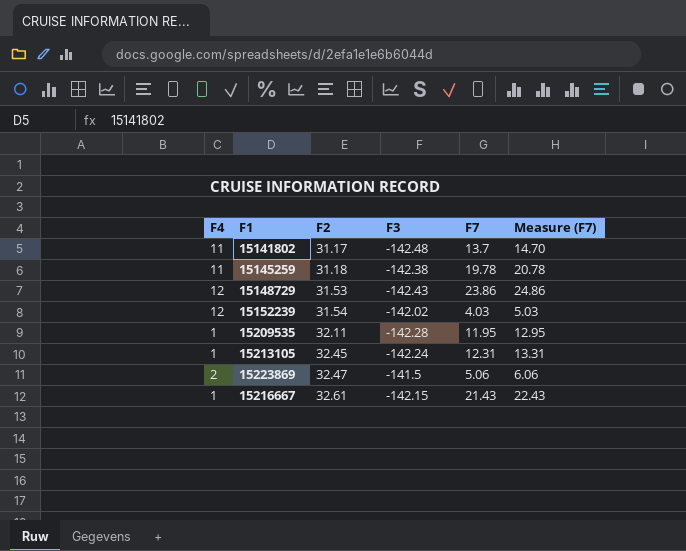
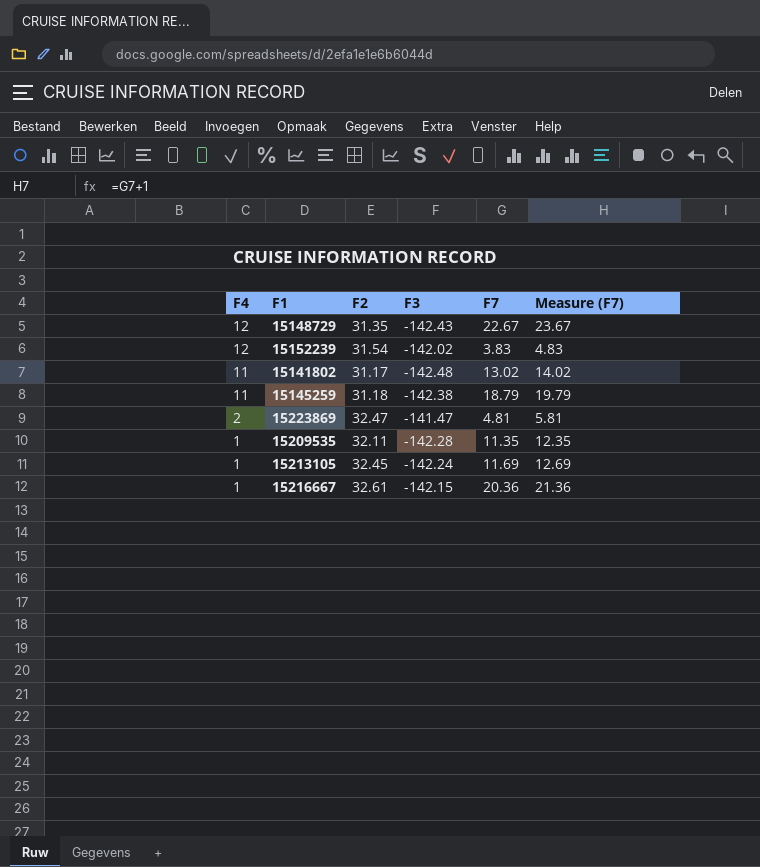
row order: F2 ascending -> F4 descending
15148729 | F2: 31.53 -> 31.35
15148729 | F7: 23.86 -> 22.67
15148729 | Measure (F7): 24.86 -> 23.67
15152239 | F7: 4.03 -> 3.83
15152239 | Measure (F7): 5.03 -> 4.83
15141802 | F7: 13.7 -> 13.02
15141802 | Measure (F7): 14.70 -> 14.02
15145259 | F7: 19.78 -> 18.79
15145259 | Measure (F7): 20.78 -> 19.79
15223869 | F3: -141.5 -> -141.47
15223869 | F7: 5.06 -> 4.81
15223869 | Measure (F7): 6.06 -> 5.81
15209535 | F7: 11.95 -> 11.35
15209535 | Measure (F7): 12.95 -> 12.35
15213105 | F7: 12.31 -> 11.69
15213105 | Measure (F7): 13.31 -> 12.69
15216667 | F7: 21.43 -> 20.36
15216667 | Measure (F7): 22.43 -> 21.36

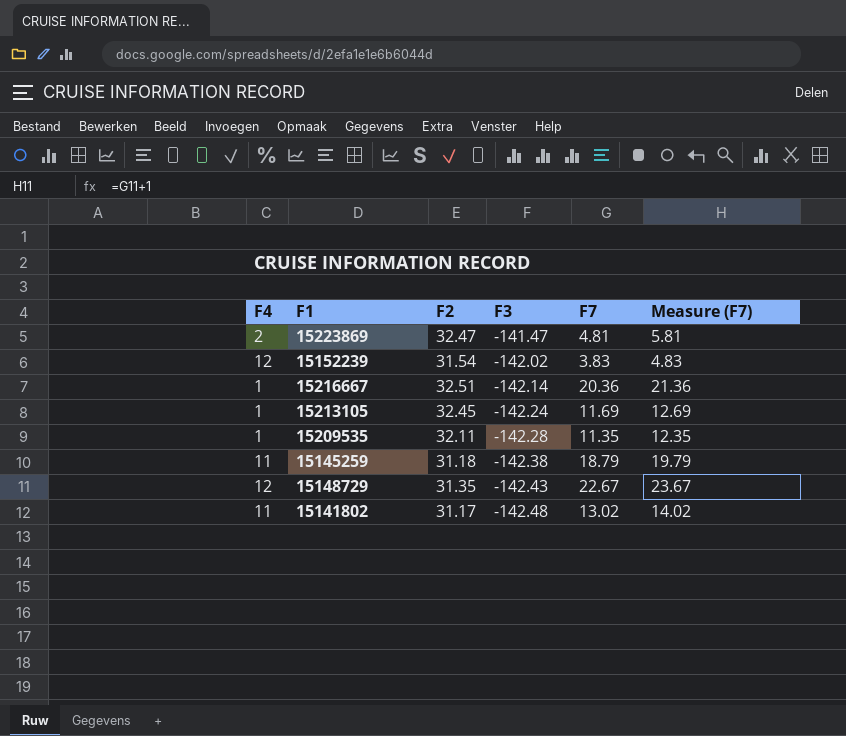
row order: F4 descending -> F3 descending
15216667 | F2: 32.61 -> 32.51
15216667 | F3: -142.15 -> -142.14

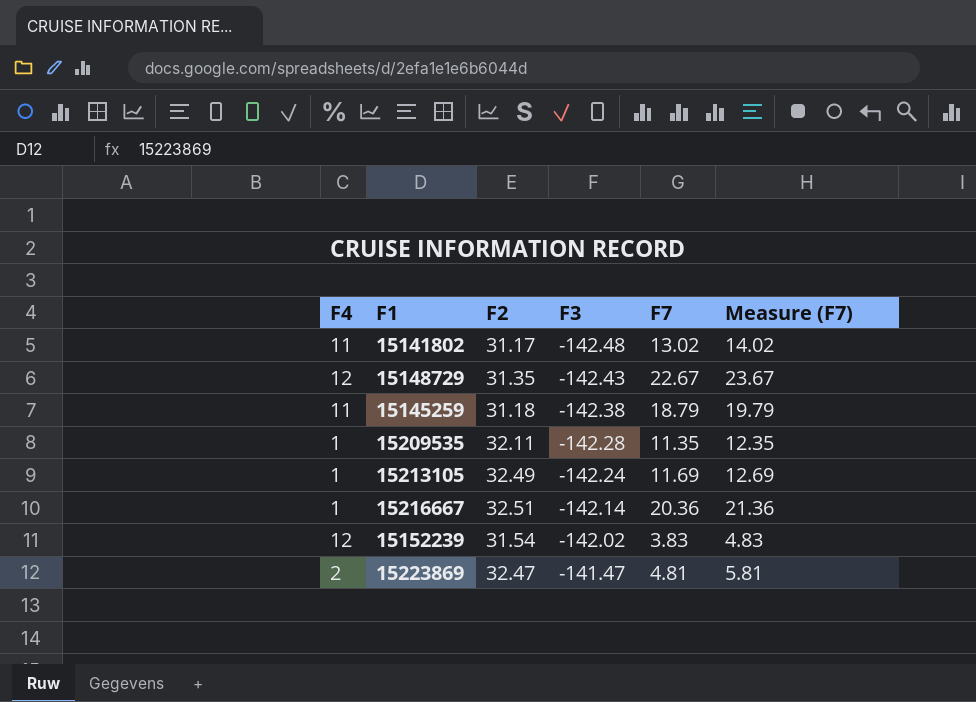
row order: F3 descending -> F3 ascending
15213105 | F2: 32.45 -> 32.49

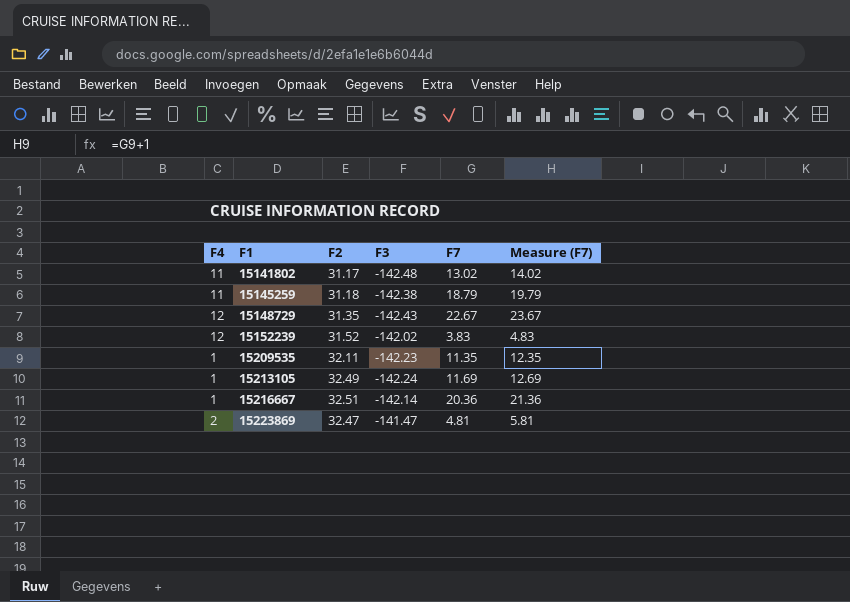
row order: F3 ascending -> F1 ascending
15152239 | F2: 31.54 -> 31.52
15209535 | F3: -142.28 -> -142.23

